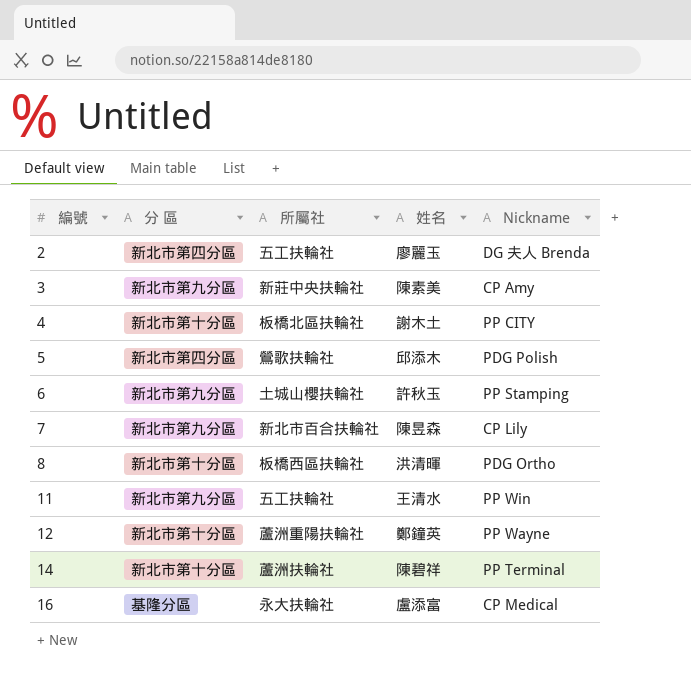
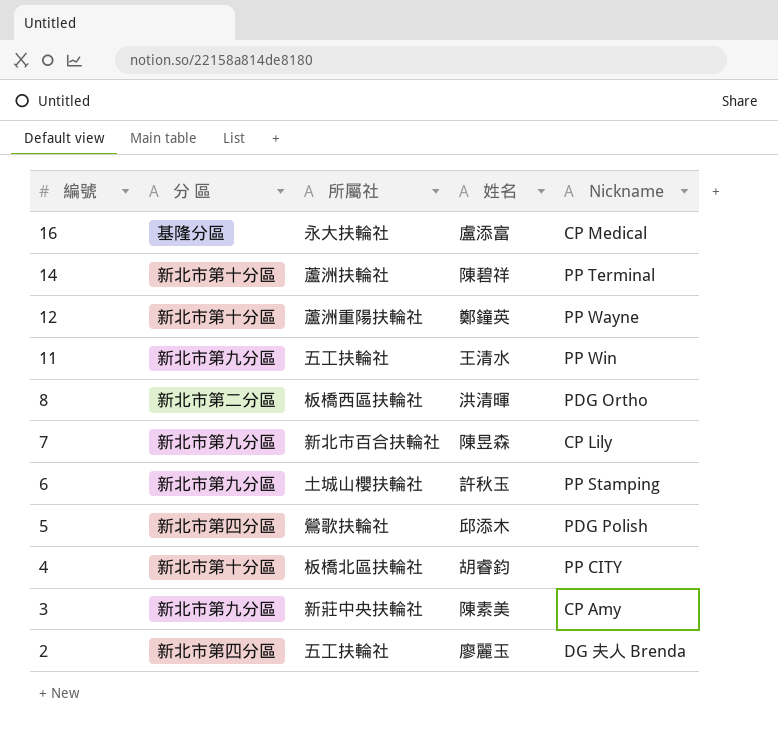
row order: 編號 ascending -> 編號 descending
8 | 分 區: 新北市第十分區 -> 新北市第二分區
4 | 姓名: 謝木土 -> 胡睿鈞

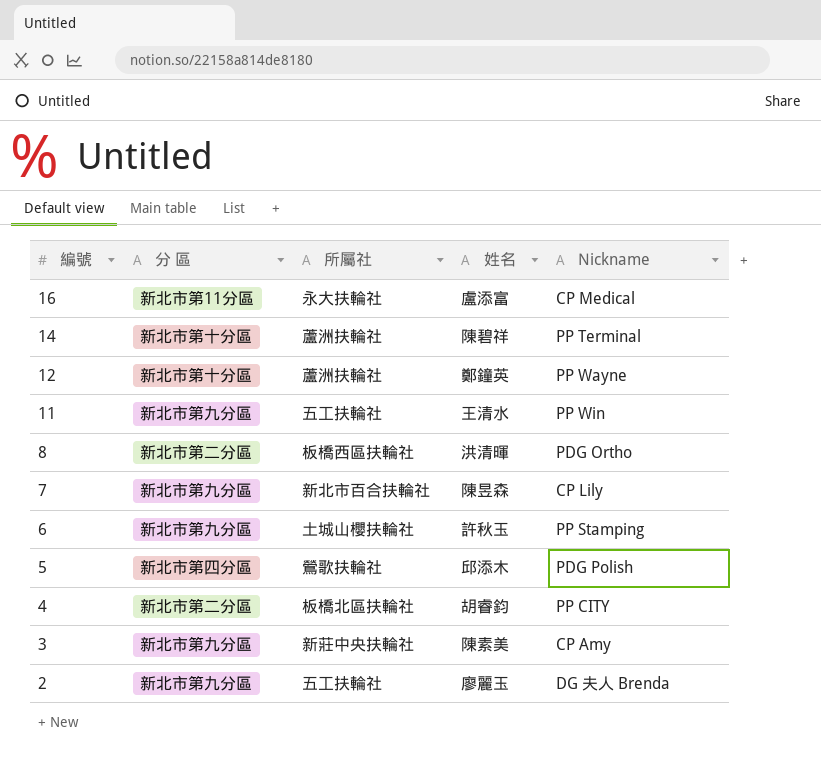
16 | 分 區: 基隆分區 -> 新北市第11分區
12 | 所屬社: 蘆洲重陽扶輪社 -> 蘆洲扶輪社
4 | 分 區: 新北市第十分區 -> 新北市第二分區
2 | 分 區: 新北市第四分區 -> 新北市第九分區

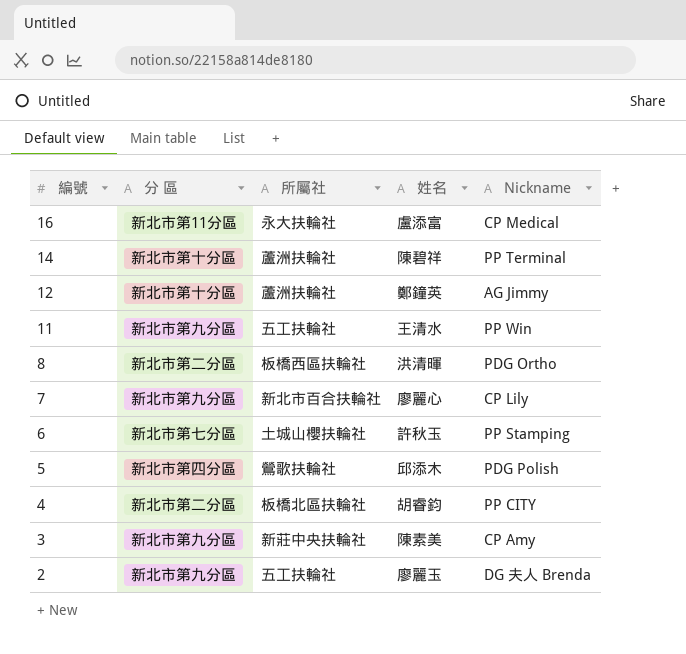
12 | Nickname: PP Wayne -> AG Jimmy
7 | 姓名: 陳昱森 -> 廖麗心
6 | 分 區: 新北市第九分區 -> 新北市第七分區

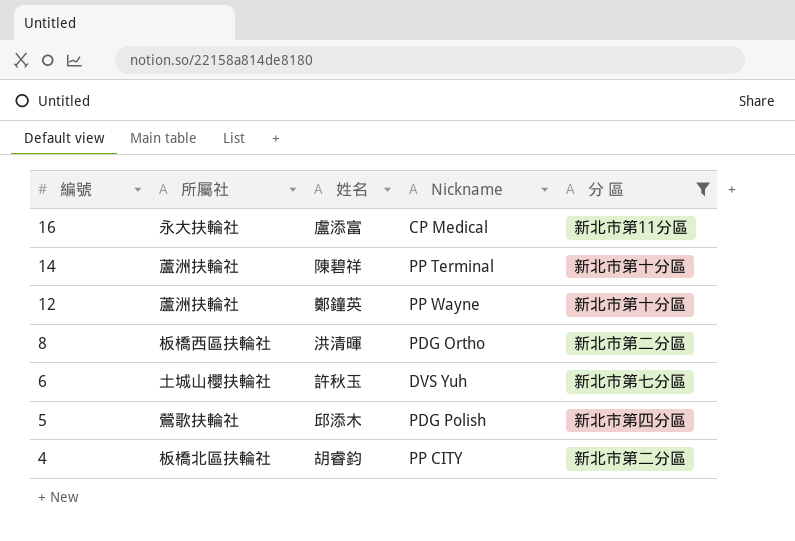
filter: none -> 分 區 != 新北市第九分區
column 分 區 | position: 2 -> 5
12 | Nickname: AG Jimmy -> PP Wayne
6 | Nickname: PP Stamping -> DVS Yuh

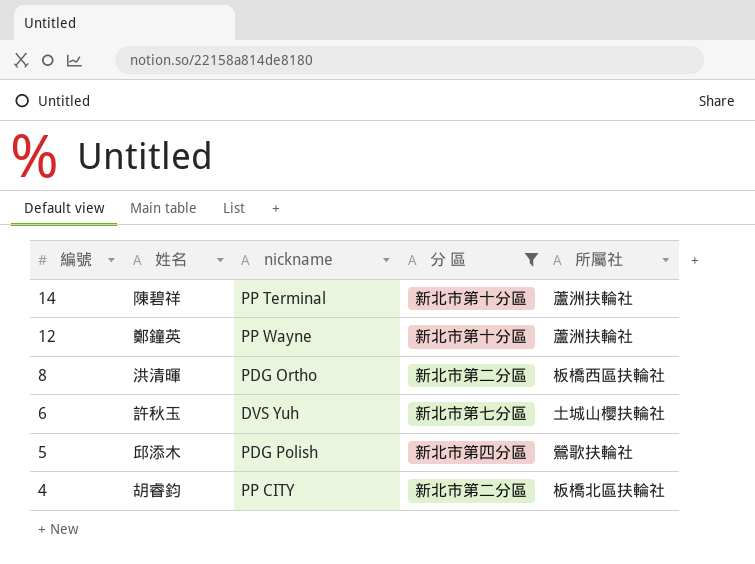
column name: Nickname -> nickname
column 所屬社 | position: 2 -> 5
row 16: 永大扶輪社 | 盧添富 | CP Medical | 新北市第11分區 -> none

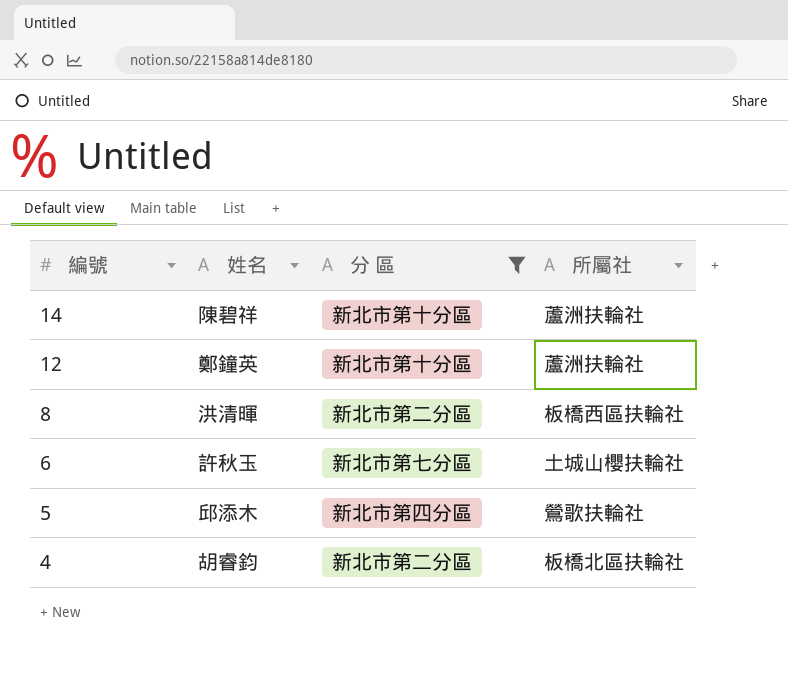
column nickname | position: 3 -> none

